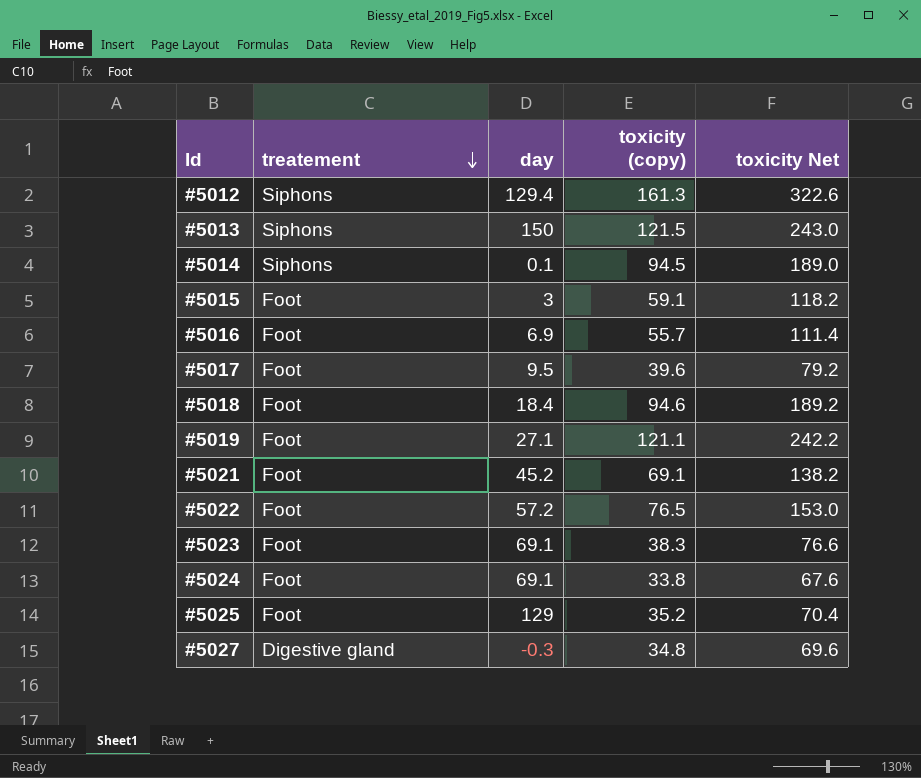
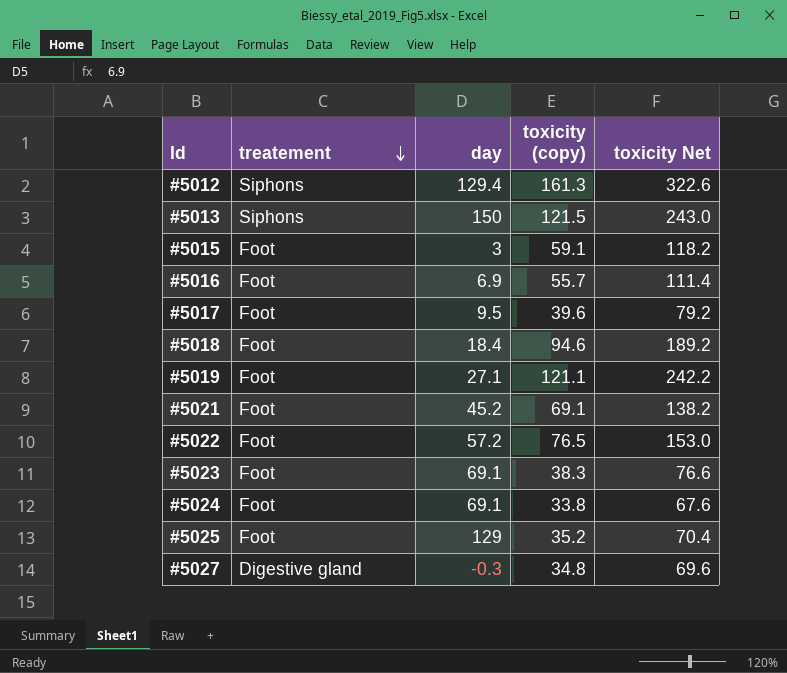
row #5014: Siphons | 0.1 | 94.5 | 189.0 -> none

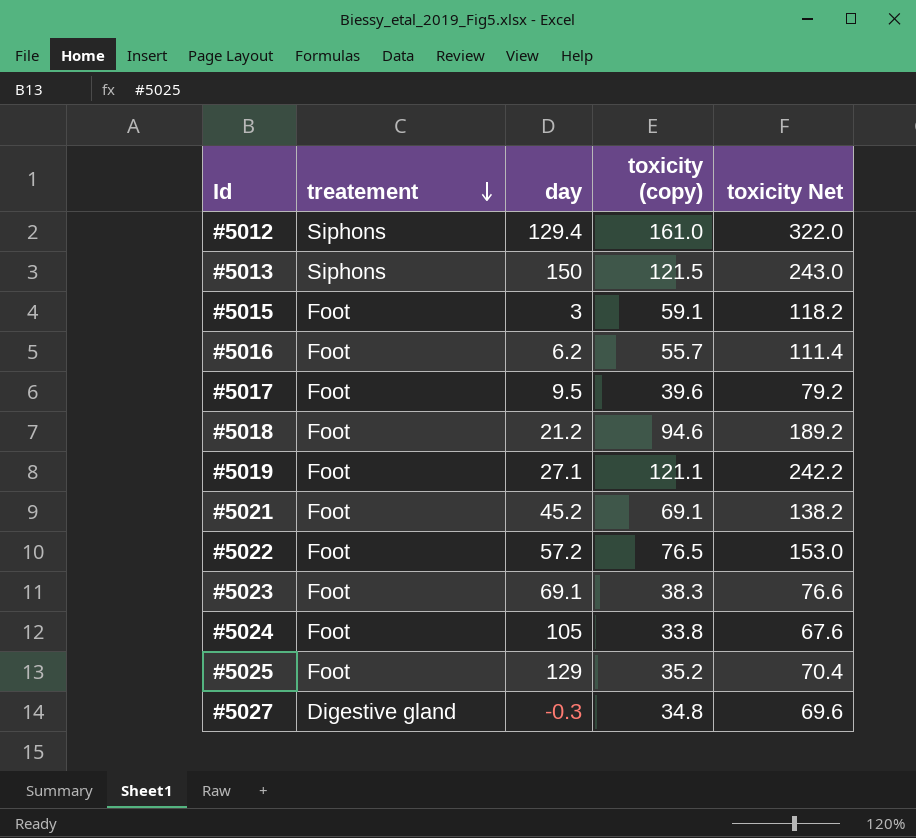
#5012 | toxicity (copy): 161.3 -> 161.0
#5012 | toxicity Net: 322.6 -> 322.0
#5016 | day: 6.9 -> 6.2
#5018 | day: 18.4 -> 21.2
#5024 | day: 69.1 -> 105

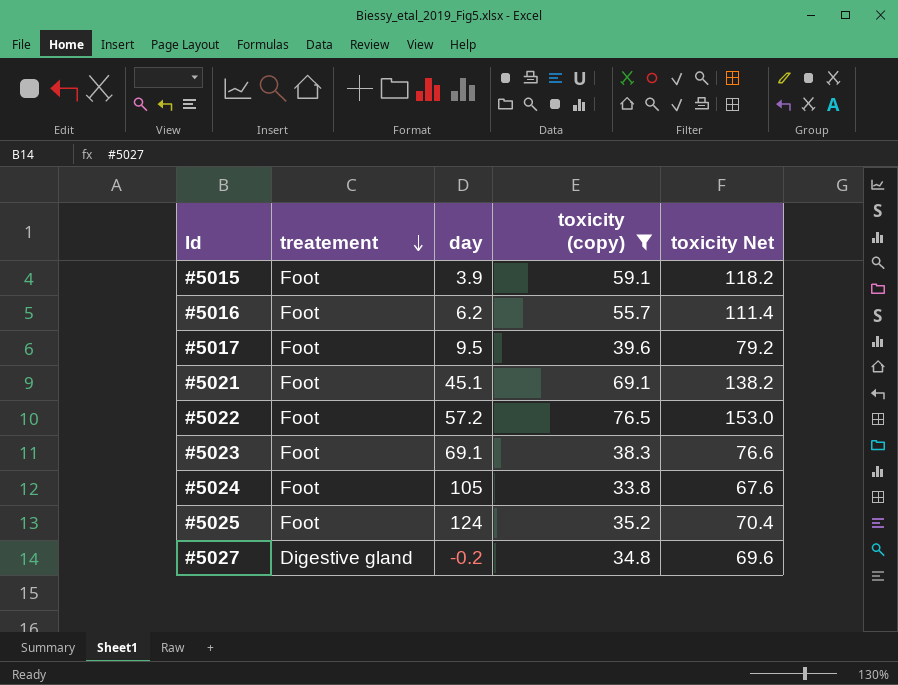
filter: none -> toxicity (copy) <= 76.5
#5015 | day: 3 -> 3.9
#5021 | day: 45.2 -> 45.1
#5025 | day: 129 -> 124
#5027 | day: -0.3 -> -0.2

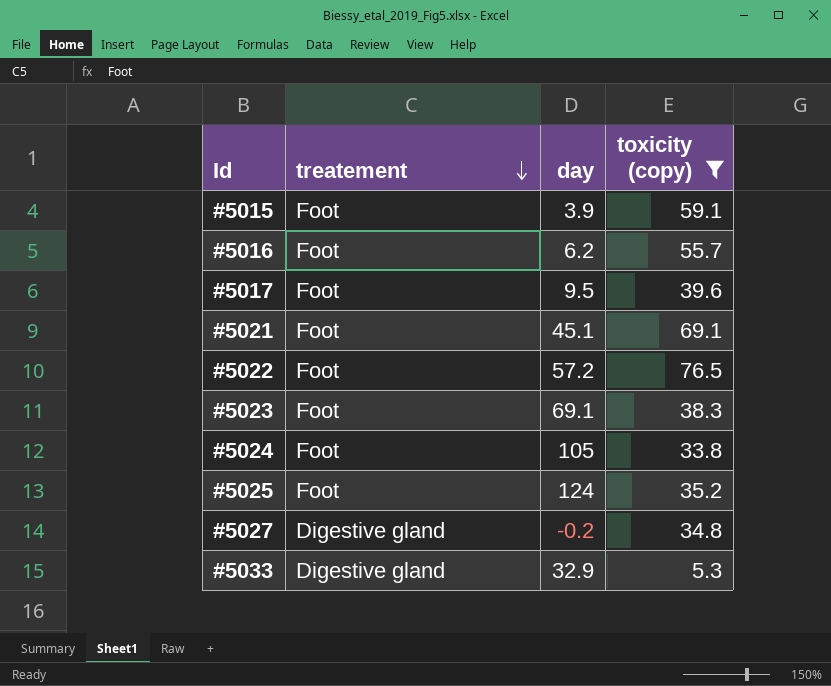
column toxicity Net | formula: [toxicity (copy)] * 2 -> none
row #5033: none -> Digestive gland | 32.9 | 5.3

